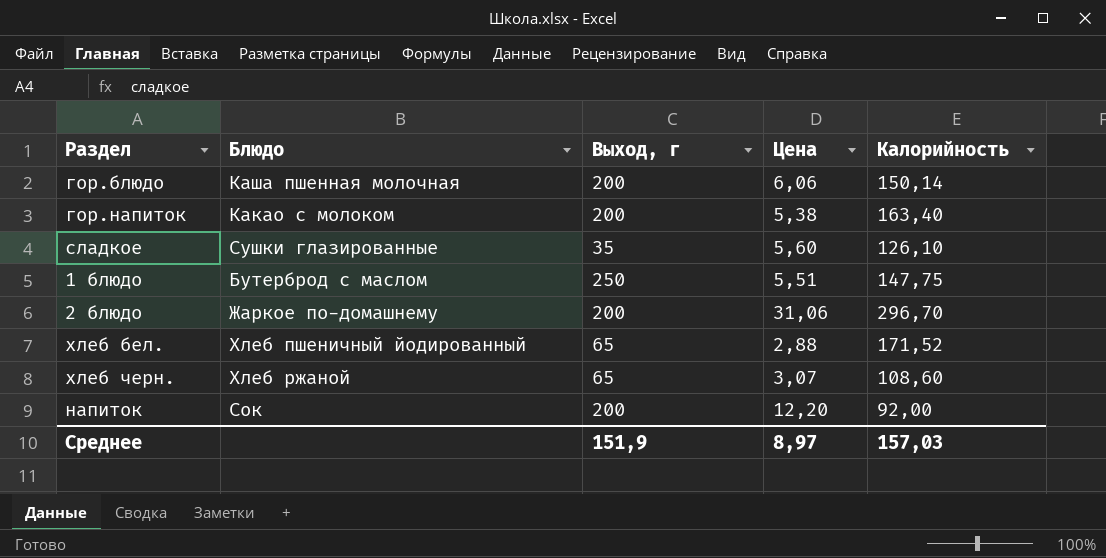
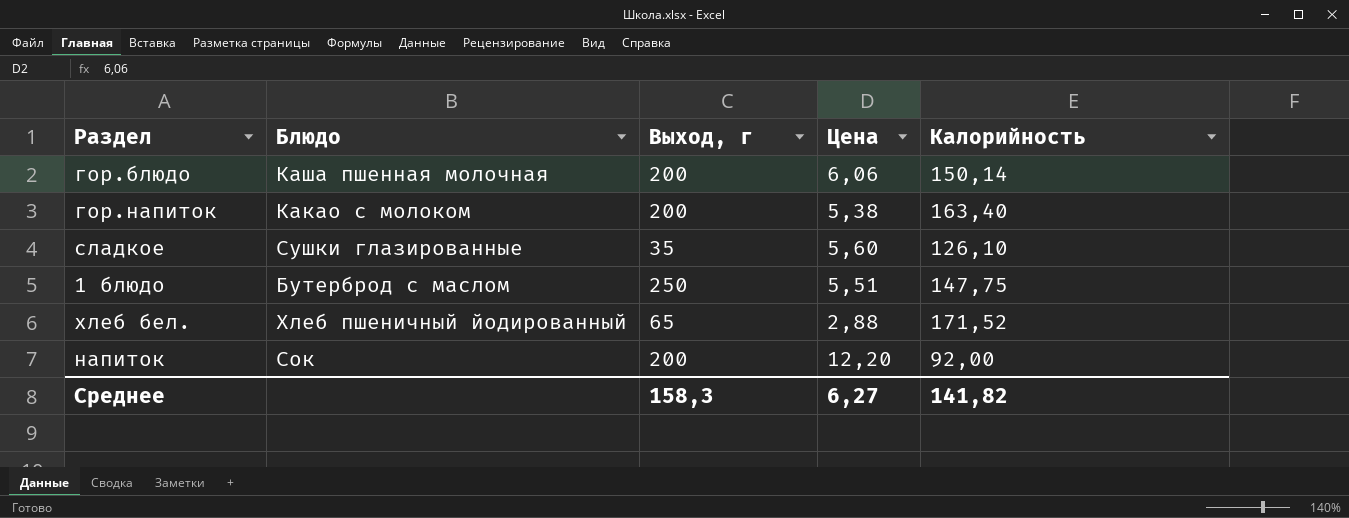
row 2 блюдо: Жаркое по-домашнему | 200 | 31,06 | 296,70 -> none
row хлеб черн.: Хлеб ржаной | 65 | 3,07 | 108,60 -> none
Среднее | Выход, г: 151,9 -> 158,3
Среднее | Цена: 8,97 -> 6,27
Среднее | Калорийность: 157,03 -> 141,82

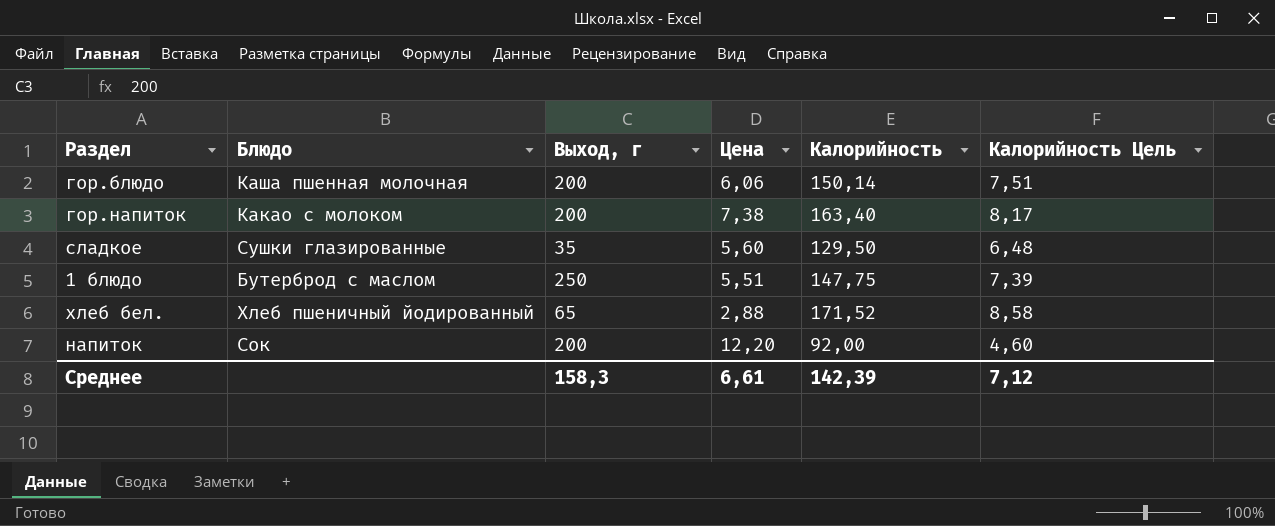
column Калорийность Цель | formula: none -> [Калорийность] * 0,05
гор.напиток | Цена: 5,38 -> 7,38
сладкое | Калорийность: 126,10 -> 129,50
Среднее | Цена: 6,27 -> 6,61
Среднее | Калорийность: 141,82 -> 142,39

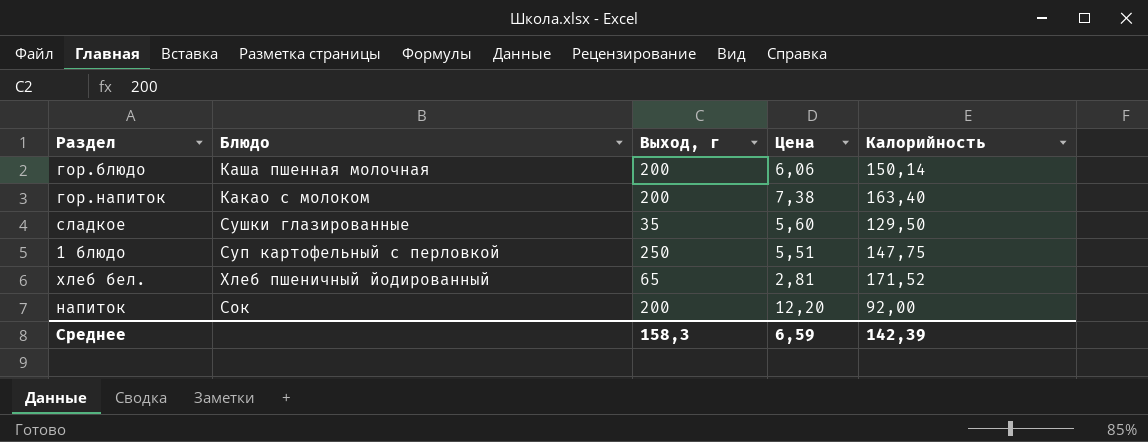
column Калорийность Цель | formula: [Калорийность] * 0,05 -> none
1 блюдо | Блюдо: Бутерброд с маслом -> Суп картофельный с перловкой
хлеб бел. | Цена: 2,88 -> 2,81
Среднее | Цена: 6,61 -> 6,59

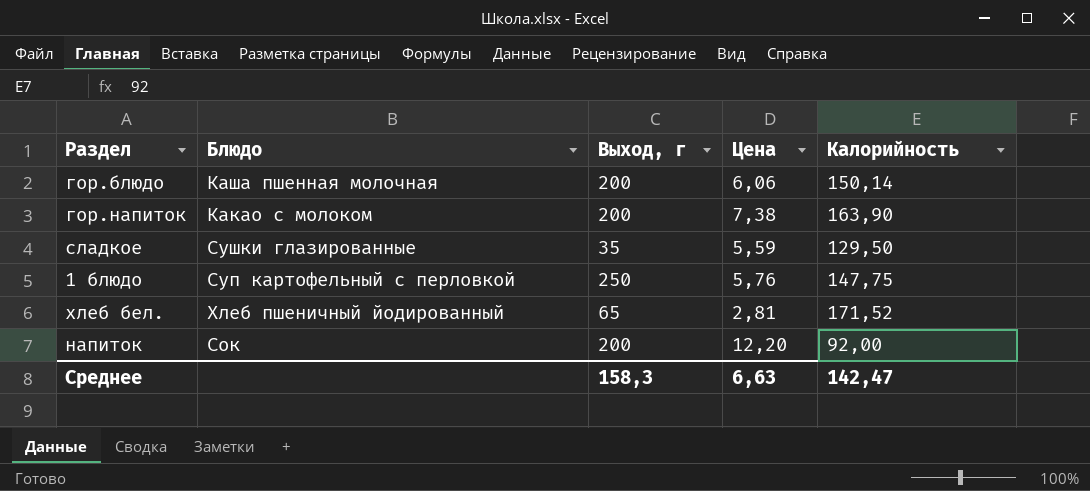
гор.напиток | Калорийность: 163,40 -> 163,90
сладкое | Цена: 5,60 -> 5,59
1 блюдо | Цена: 5,51 -> 5,76
Среднее | Цена: 6,59 -> 6,63
Среднее | Калорийность: 142,39 -> 142,47

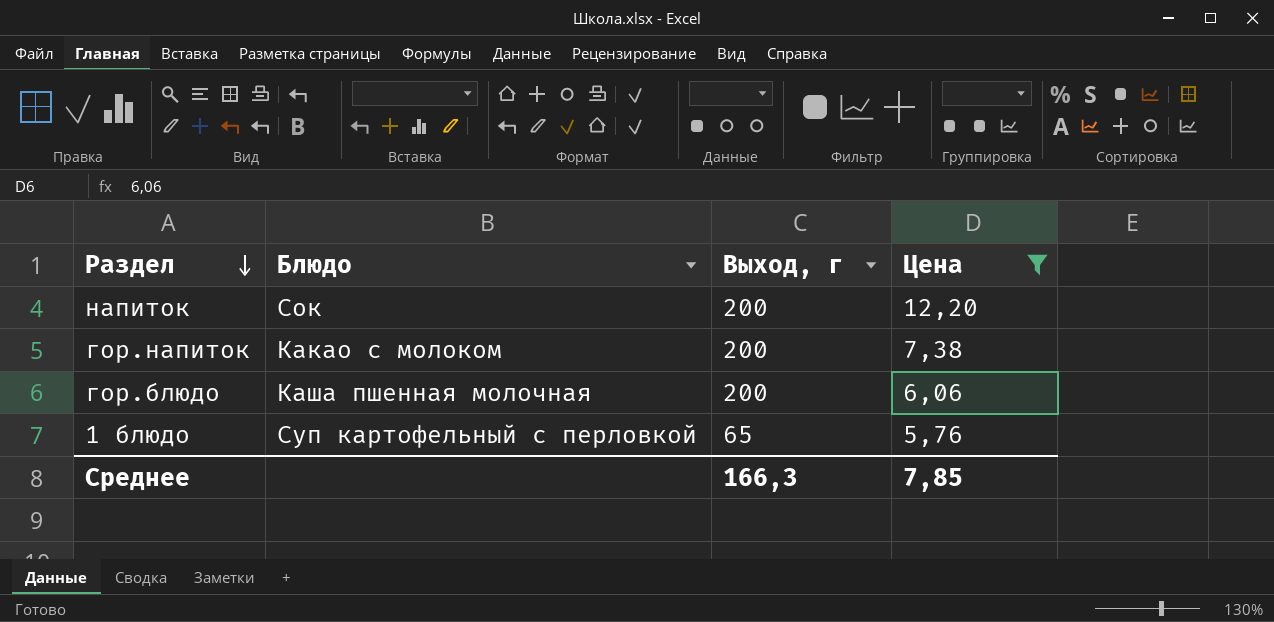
filter: none -> Цена >= 5,76
row order: none -> Раздел descending
column Калорийность | position: 5 -> none
1 блюдо | Выход, г: 250 -> 65
Среднее | Выход, г: 158,3 -> 166,3
Среднее | Цена: 6,63 -> 7,85

